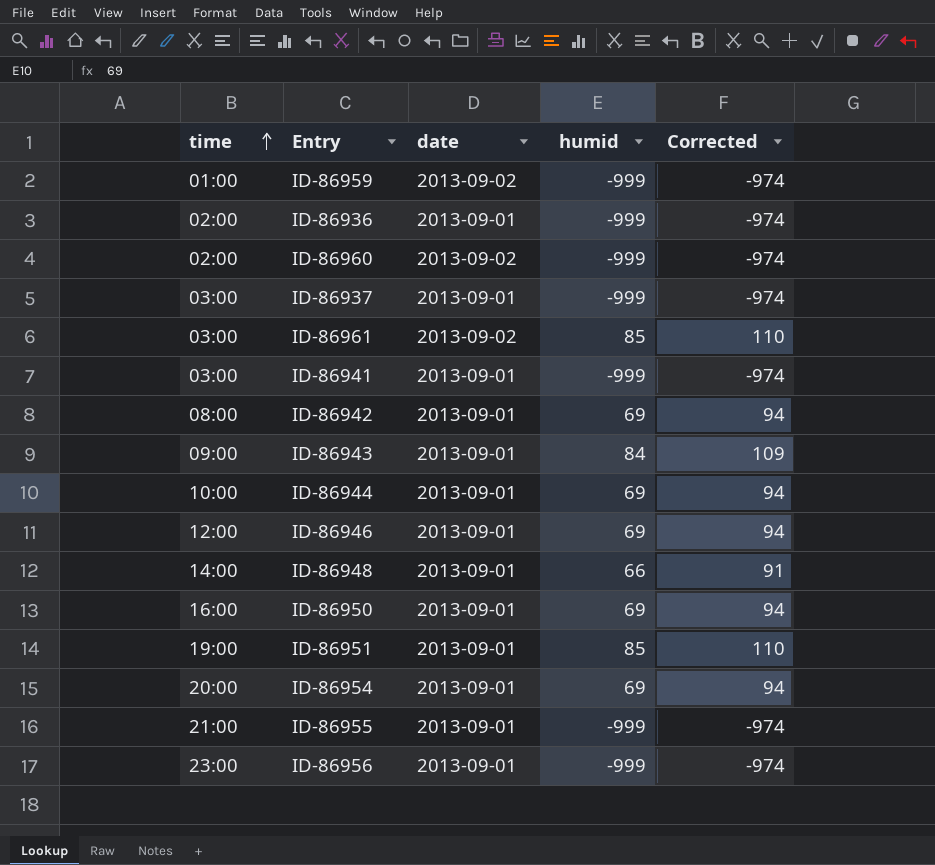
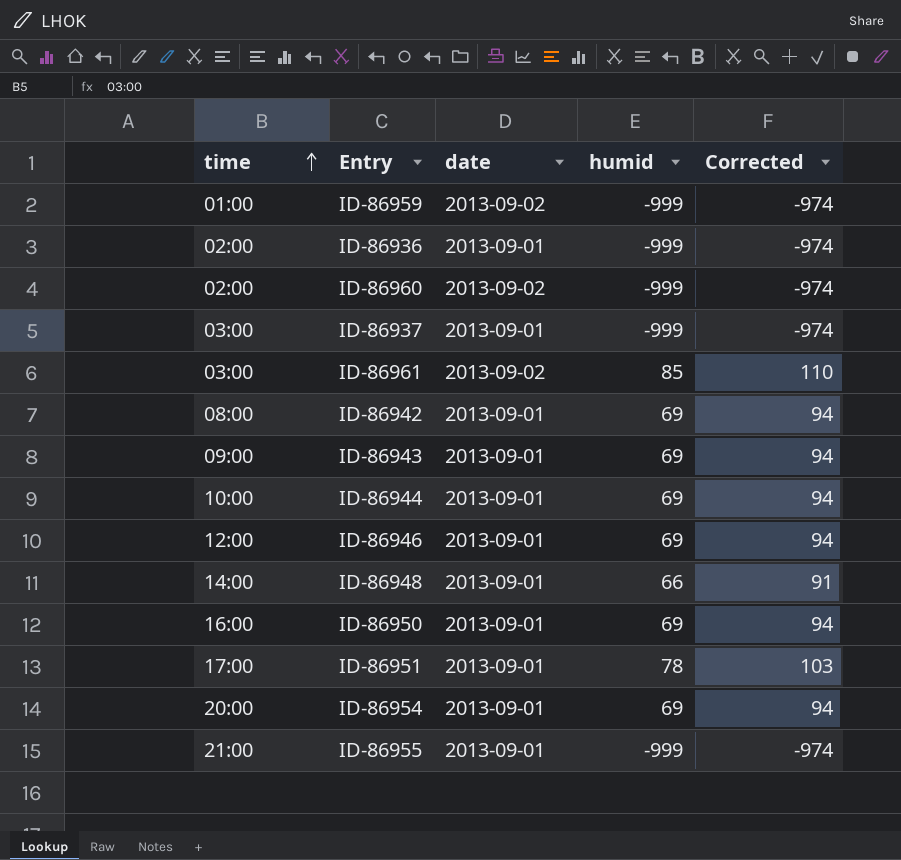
row ID-86941: 03:00 | 2013-09-01 | -999 | -974 -> none
row ID-86956: 23:00 | 2013-09-01 | -999 | -974 -> none
ID-86943 | humid: 84 -> 69
ID-86943 | Corrected: 109 -> 94
ID-86951 | time: 19:00 -> 17:00
ID-86951 | humid: 85 -> 78
ID-86951 | Corrected: 110 -> 103

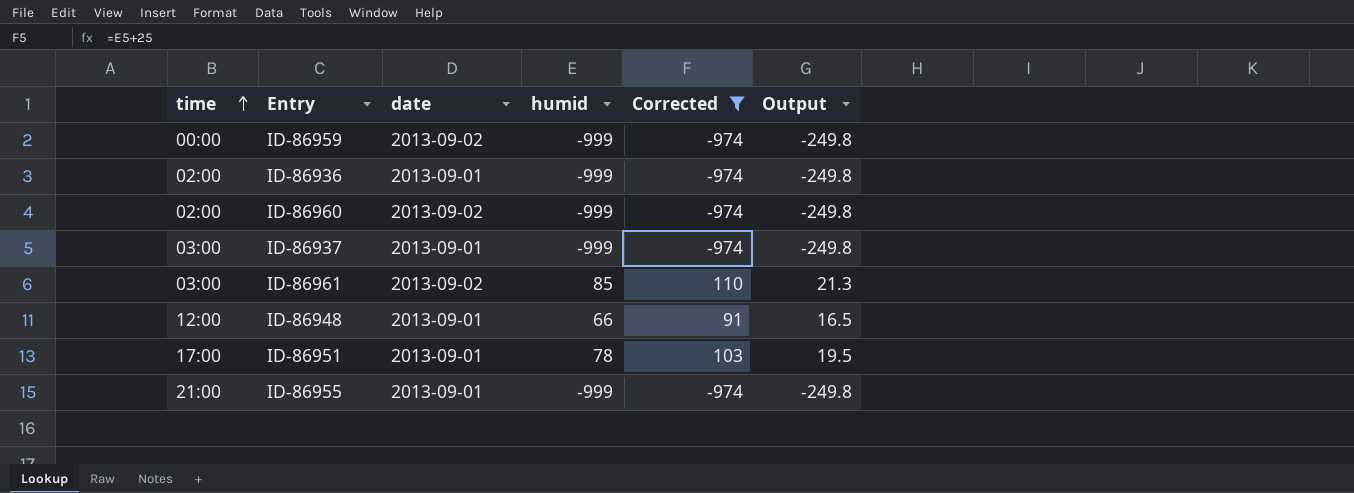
filter: none -> Corrected != 94
column Output | formula: none -> [humid] * 0.25
ID-86959 | time: 01:00 -> 00:00
ID-86948 | time: 14:00 -> 12:00

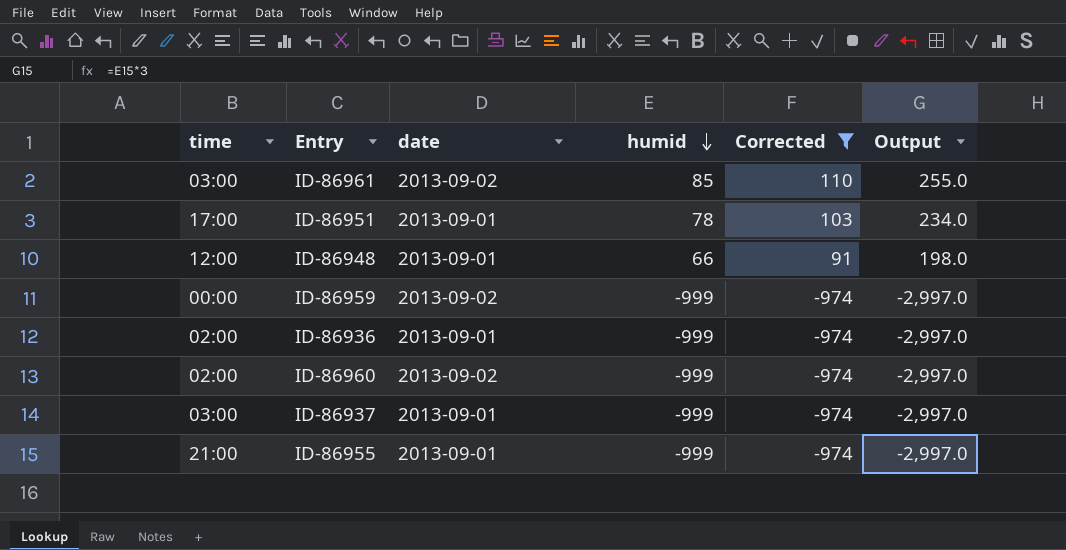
row order: time ascending -> humid descending
column Output | formula: [humid] * 0.25 -> [humid] * 3

